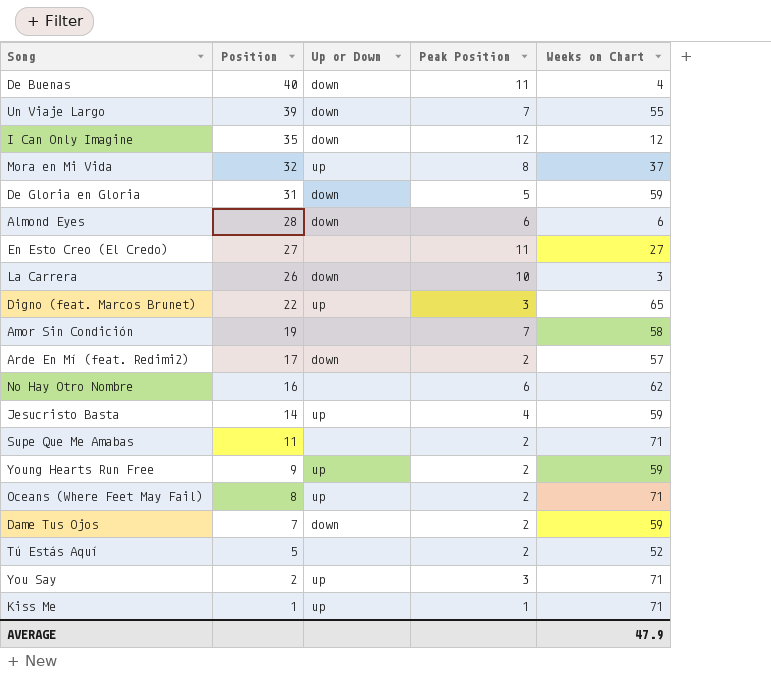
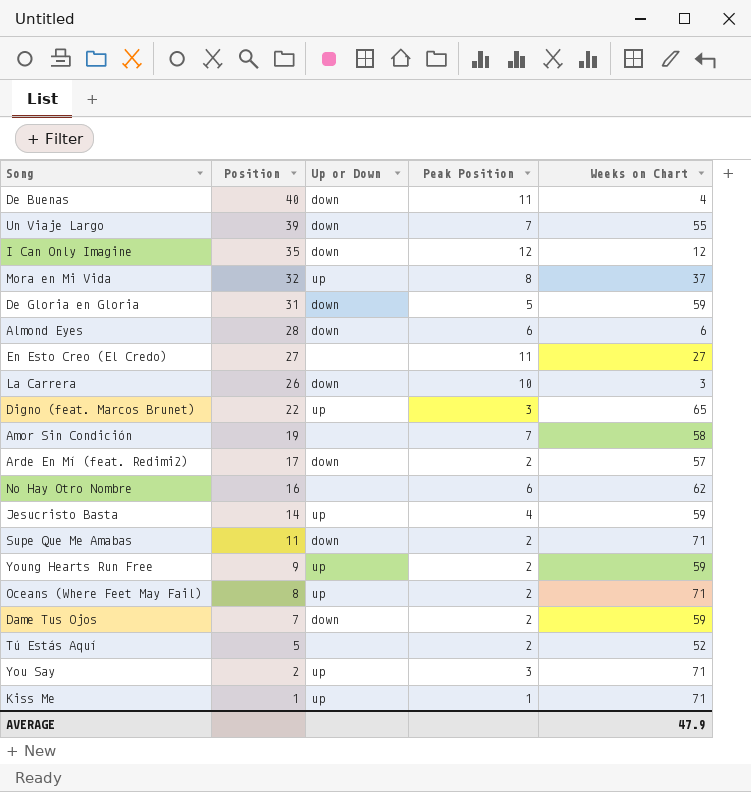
Supe Que Me Amabas | Up or Down: none -> down

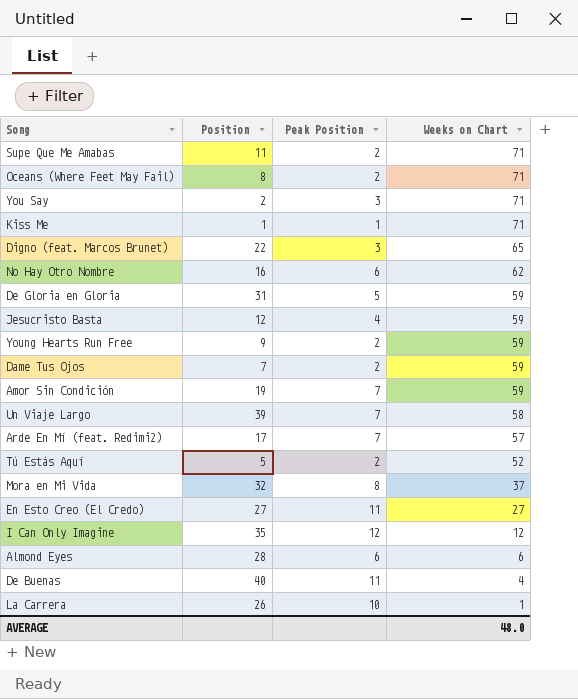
row order: Position descending -> Weeks on Chart descending
column Up or Down | position: 3 -> none
Jesucristo Basta | Position: 14 -> 12
Amor Sin Condición | Weeks on Chart: 58 -> 59
Un Viaje Largo | Weeks on Chart: 55 -> 58
Arde En Mí (feat. Redimi2) | Peak Position: 2 -> 7
La Carrera | Weeks on Chart: 3 -> 1
AVERAGE | Weeks on Chart: 47.9 -> 48.0

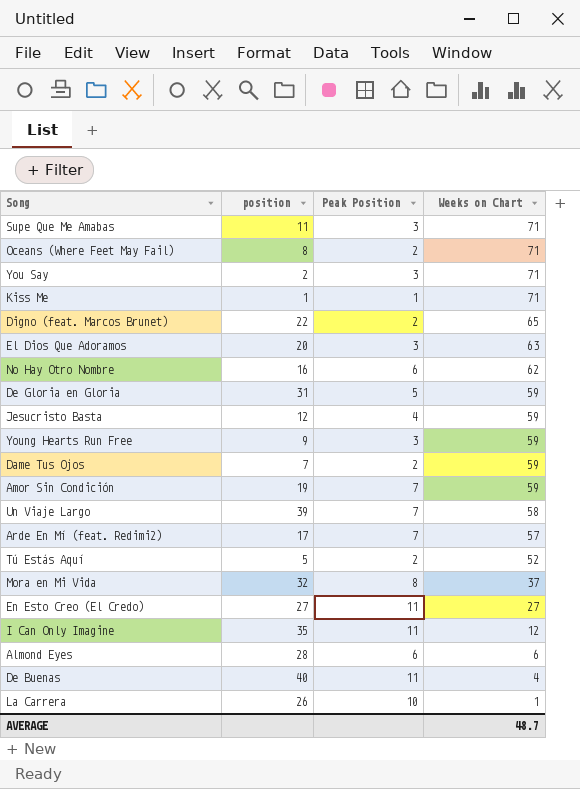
column name: Position -> position
Supe Que Me Amabas | Peak Position: 2 -> 3
Digno (feat. Marcos Brunet) | Peak Position: 3 -> 2
row El Dios Que Adoramos: none -> 20 | 3 | 63
Young Hearts Run Free | Peak Position: 2 -> 3
I Can Only Imagine | Peak Position: 12 -> 11
AVERAGE | Weeks on Chart: 48.0 -> 48.7

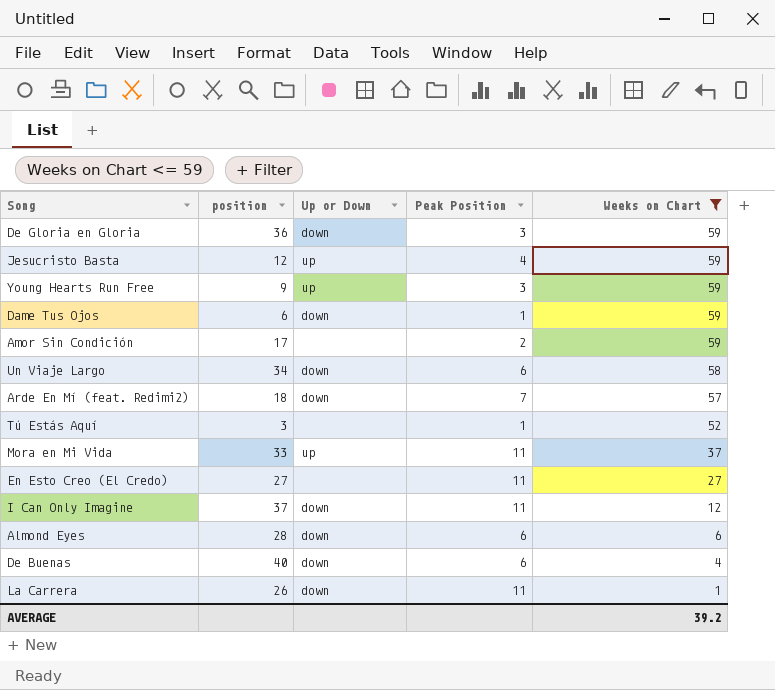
filter: none -> Weeks on Chart <= 59
column Up or Down | position: none -> 3
De Gloria en Gloria | position: 31 -> 36
De Gloria en Gloria | Peak Position: 5 -> 3
Dame Tus Ojos | position: 7 -> 6
Dame Tus Ojos | Peak Position: 2 -> 1
Amor Sin Condición | position: 19 -> 17
Amor Sin Condición | Peak Position: 7 -> 2
Un Viaje Largo | position: 39 -> 34
Un Viaje Largo | Peak Position: 7 -> 6
Arde En Mí (feat. Redimi2) | position: 17 -> 18
Tú Estás Aquí | position: 5 -> 3
Tú Estás Aquí | Peak Position: 2 -> 1
Mora en Mi Vida | position: 32 -> 33
Mora en Mi Vida | Peak Position: 8 -> 11
I Can Only Imagine | position: 35 -> 37
De Buenas | Peak Position: 11 -> 6
La Carrera | Peak Position: 10 -> 11
AVERAGE | Weeks on Chart: 48.7 -> 39.2

